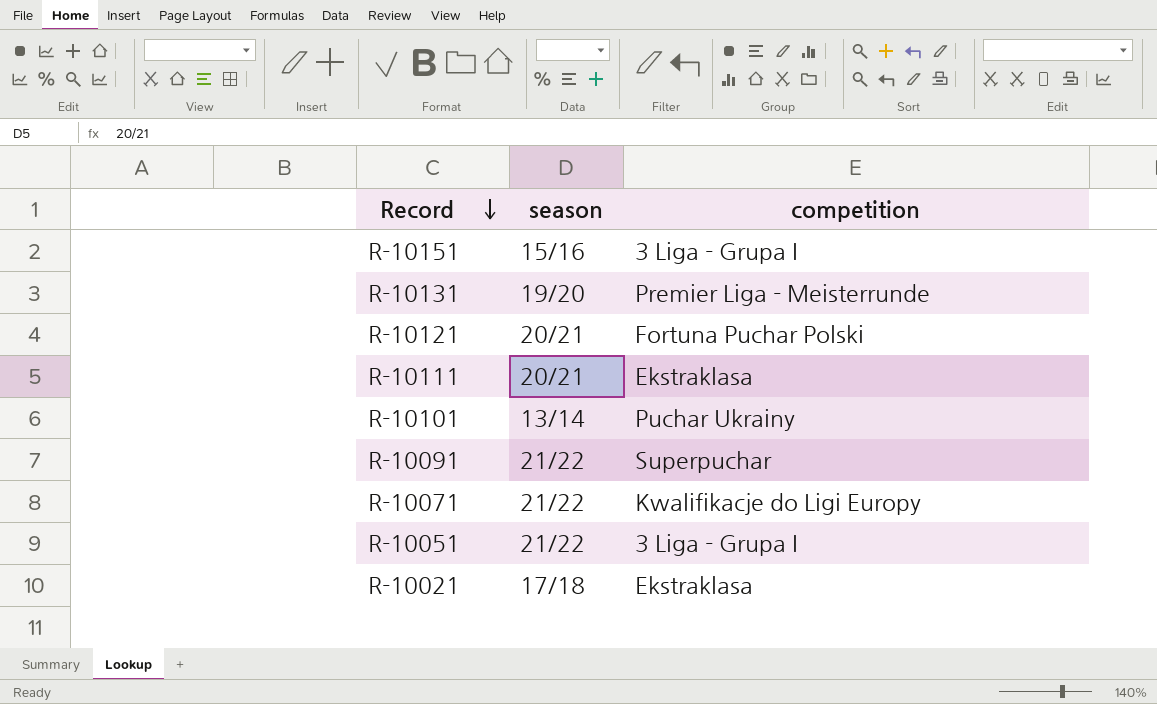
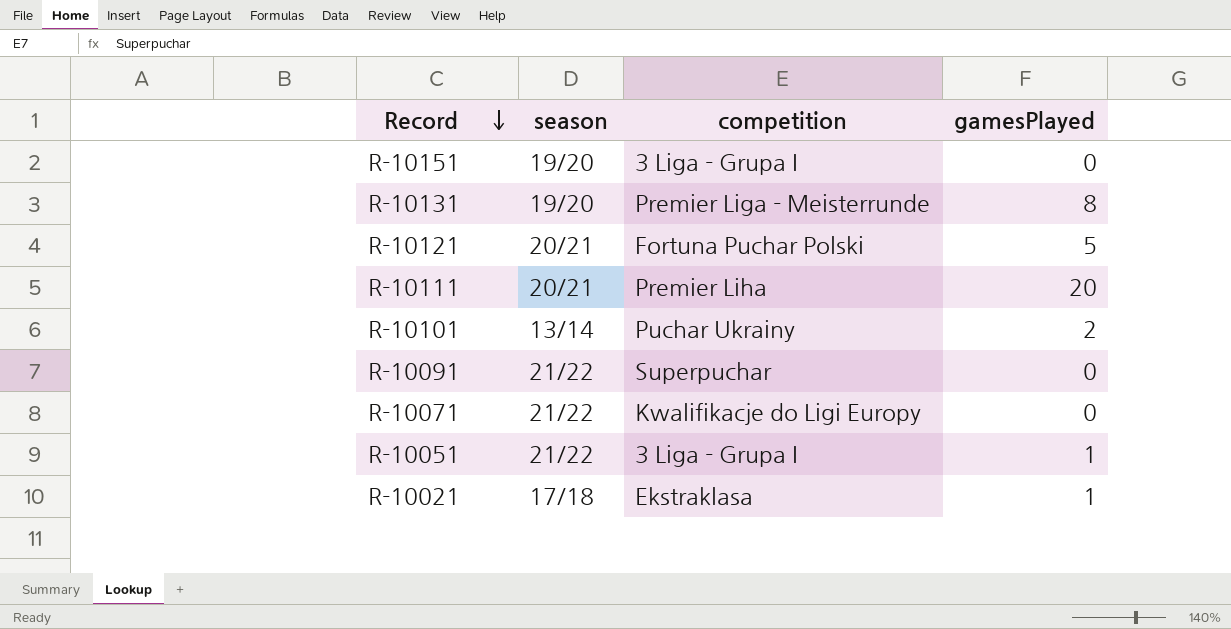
column gamesPlayed | position: none -> 4
R-10151 | season: 15/16 -> 19/20
R-10111 | competition: Ekstraklasa -> Premier Liha

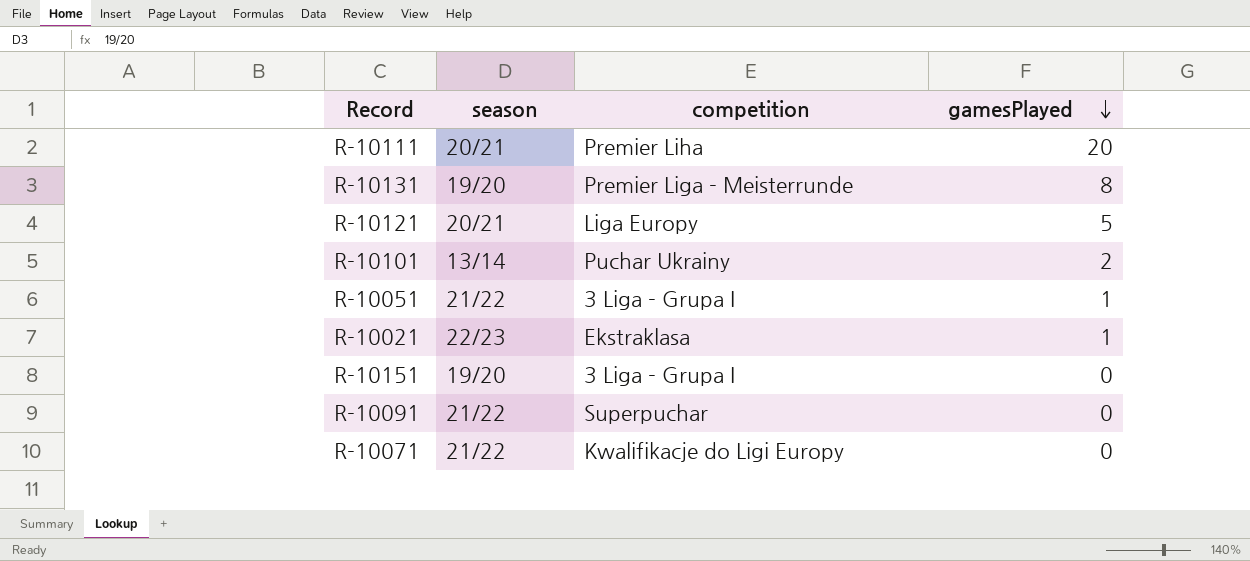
row order: Record descending -> gamesPlayed descending
R-10121 | competition: Fortuna Puchar Polski -> Liga Europy
R-10021 | season: 17/18 -> 22/23

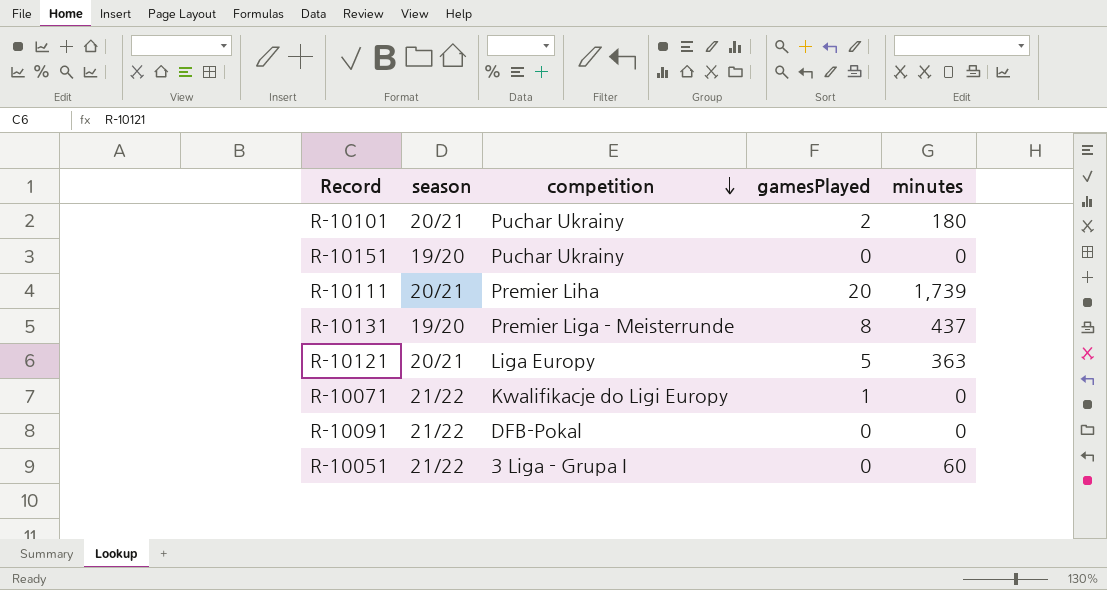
row order: gamesPlayed descending -> competition descending
column minutes | position: none -> 5
row R-10021: 22/23 | Ekstraklasa | 1 -> none
R-10101 | season: 13/14 -> 20/21
R-10151 | competition: 3 Liga - Grupa I -> Puchar Ukrainy
R-10071 | gamesPlayed: 0 -> 1
R-10091 | competition: Superpuchar -> DFB-Pokal
R-10051 | gamesPlayed: 1 -> 0

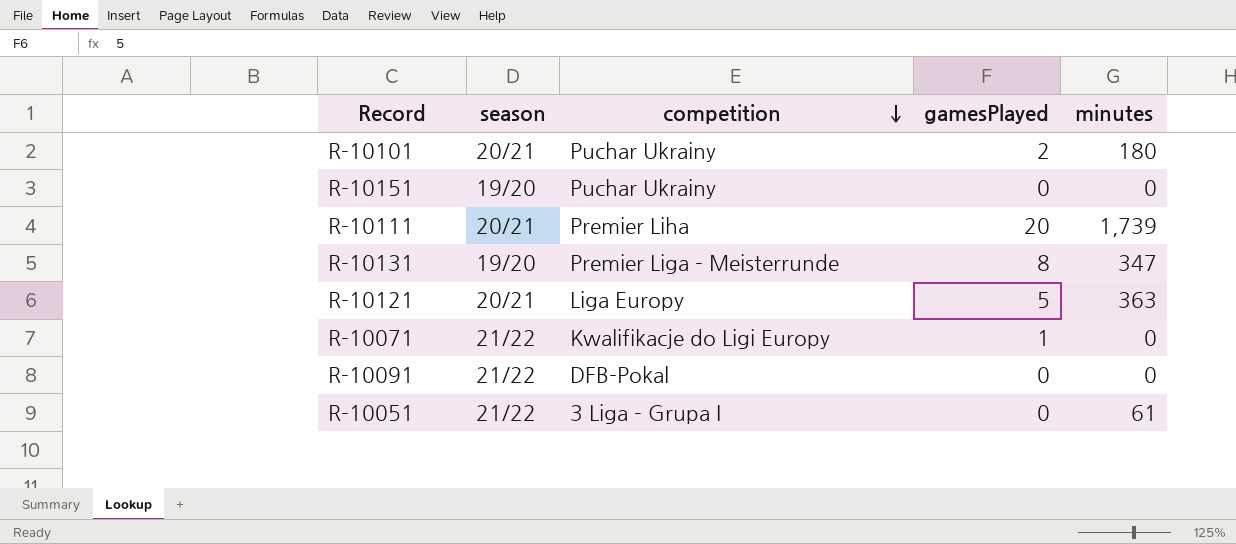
R-10131 | minutes: 437 -> 347
R-10051 | minutes: 60 -> 61

